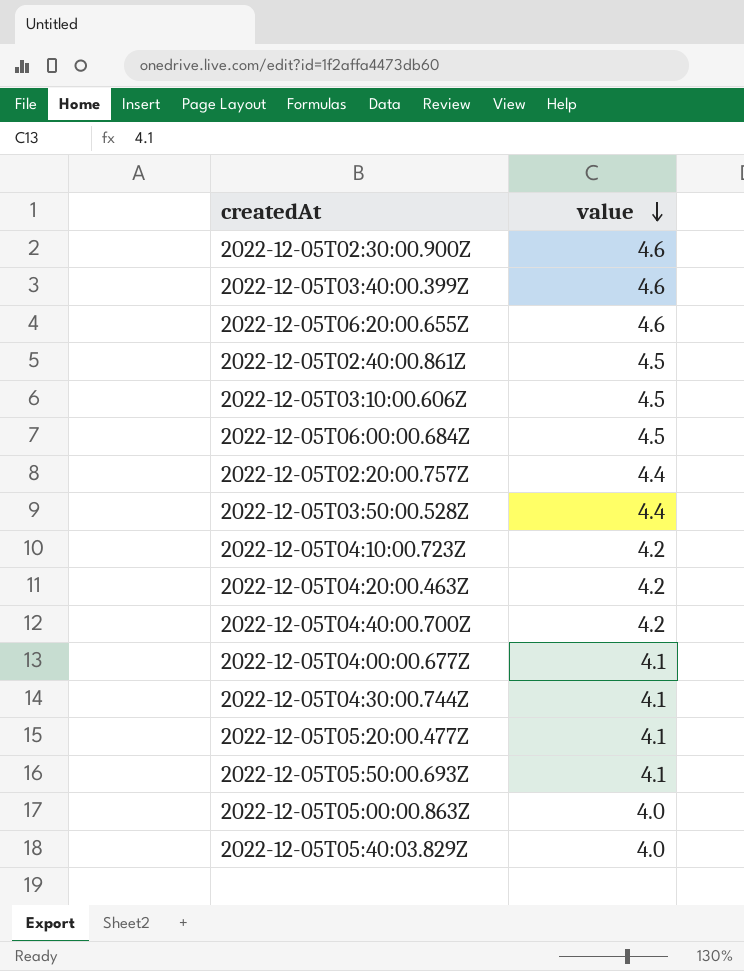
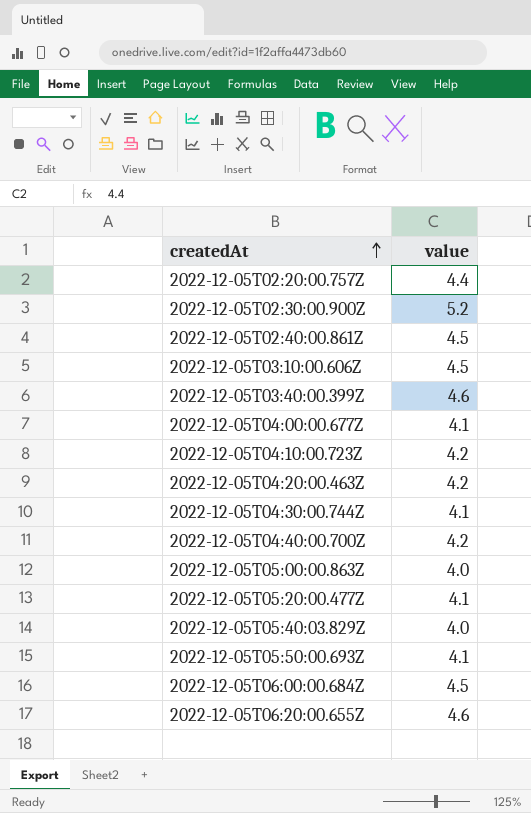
row order: value descending -> createdAt ascending
row 2022-12-05T03:50:00.528Z: 4.4 -> none
2022-12-05T02:30:00.900Z | value: 4.6 -> 5.2

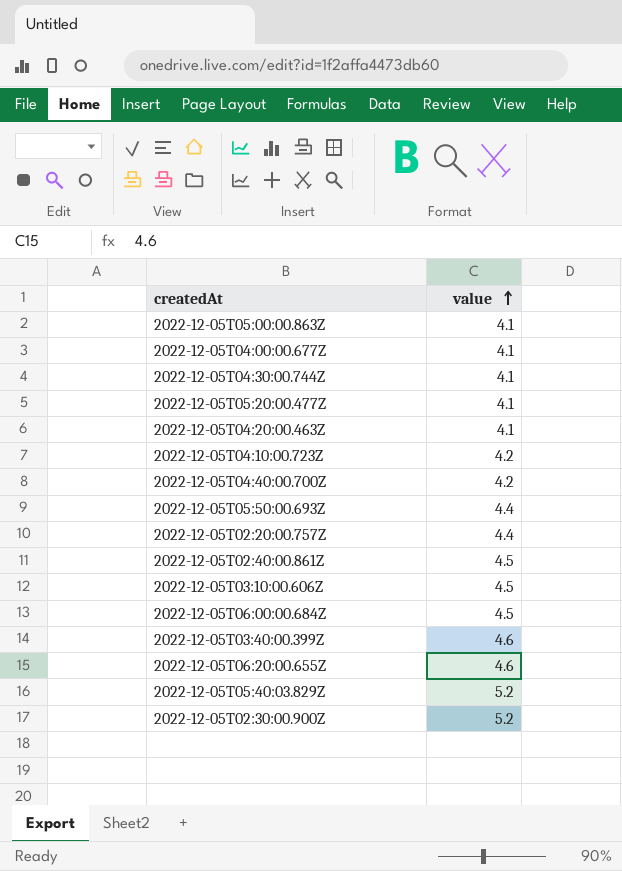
row order: createdAt ascending -> value ascending
2022-12-05T05:00:00.863Z | value: 4.0 -> 4.1
2022-12-05T04:20:00.463Z | value: 4.2 -> 4.1
2022-12-05T05:50:00.693Z | value: 4.1 -> 4.4
2022-12-05T05:40:03.829Z | value: 4.0 -> 5.2

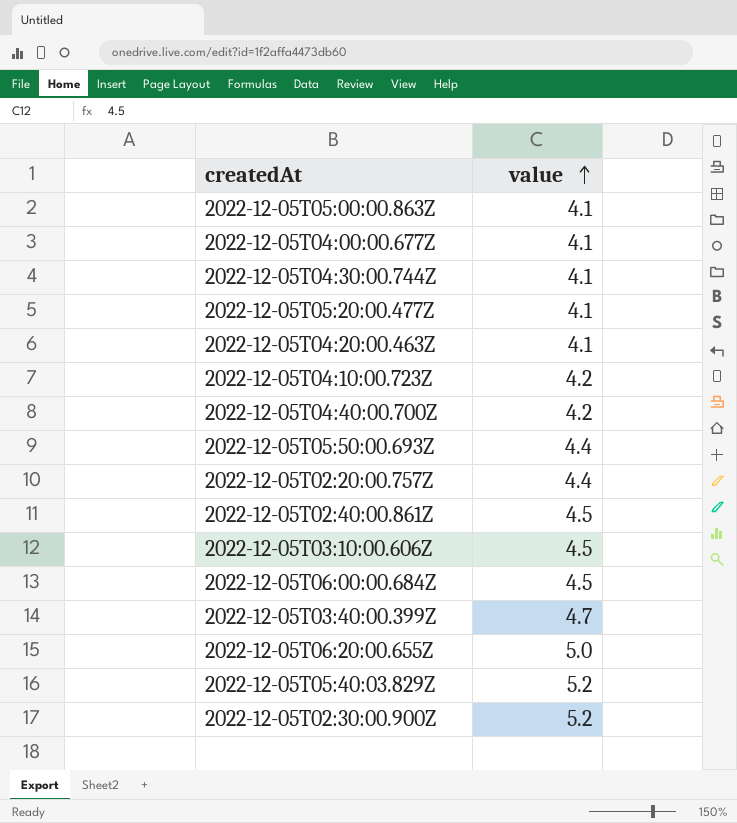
2022-12-05T03:40:00.399Z | value: 4.6 -> 4.7
2022-12-05T06:20:00.655Z | value: 4.6 -> 5.0

